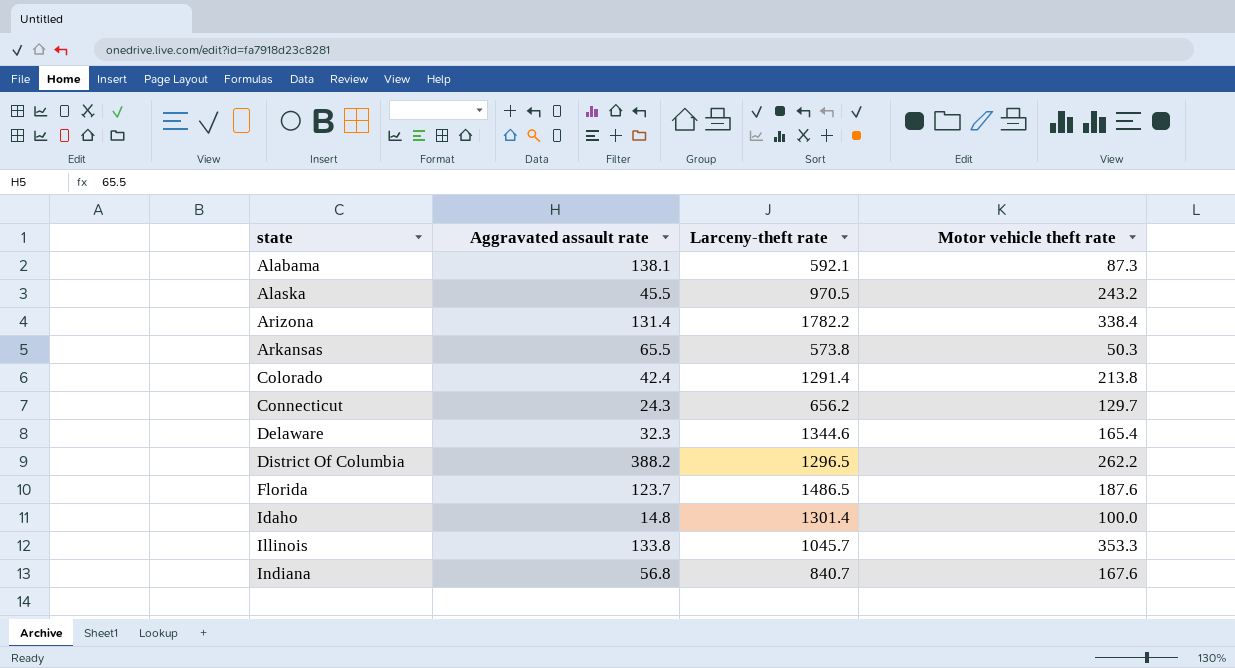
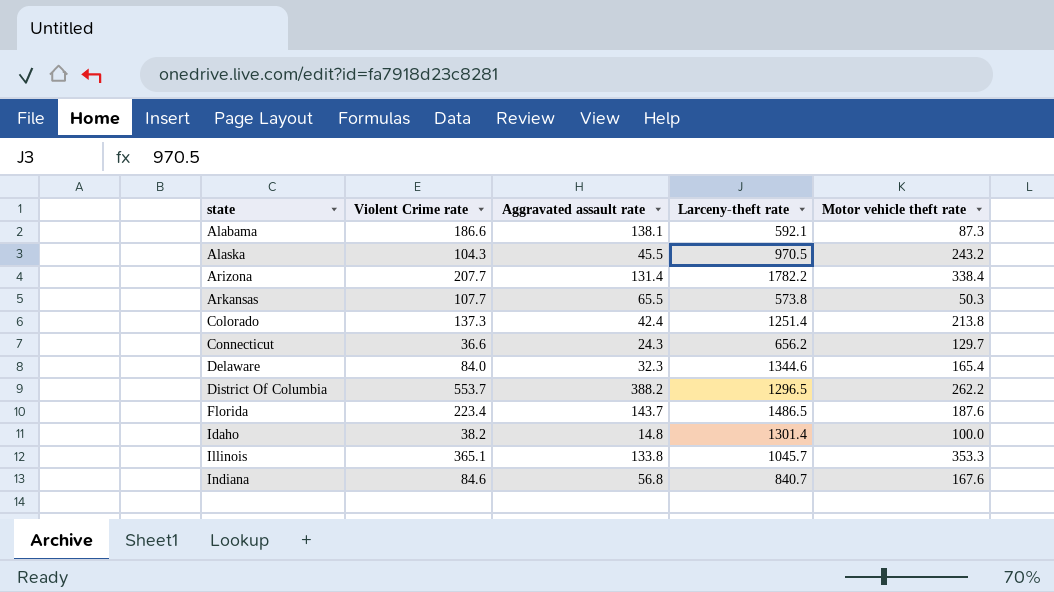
column Violent Crime rate | position: none -> 2
Colorado | Larceny-theft rate: 1291.4 -> 1251.4
Florida | Aggravated assault rate: 123.7 -> 143.7

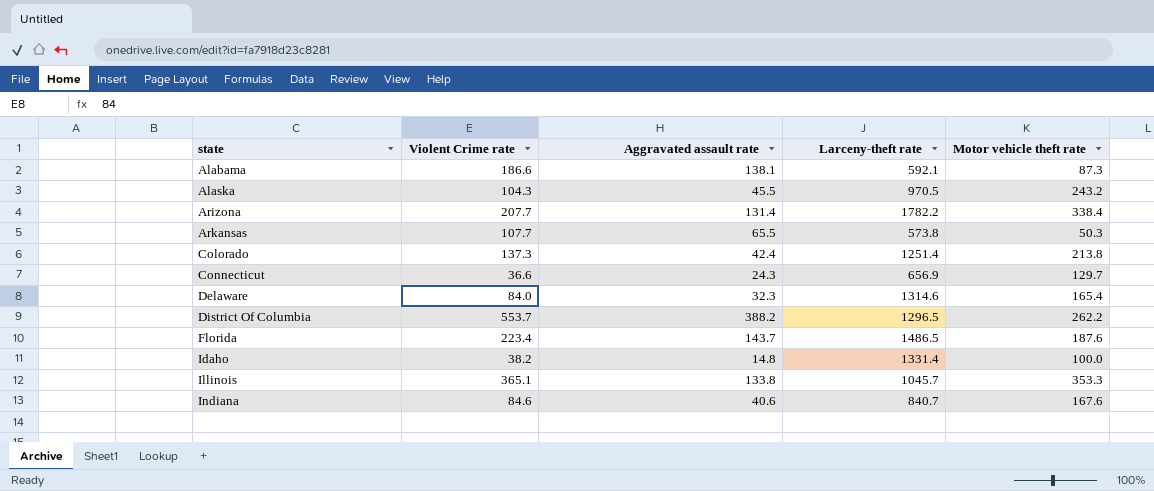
Connecticut | Larceny-theft rate: 656.2 -> 656.9
Delaware | Larceny-theft rate: 1344.6 -> 1314.6
Idaho | Larceny-theft rate: 1301.4 -> 1331.4
Indiana | Aggravated assault rate: 56.8 -> 40.6

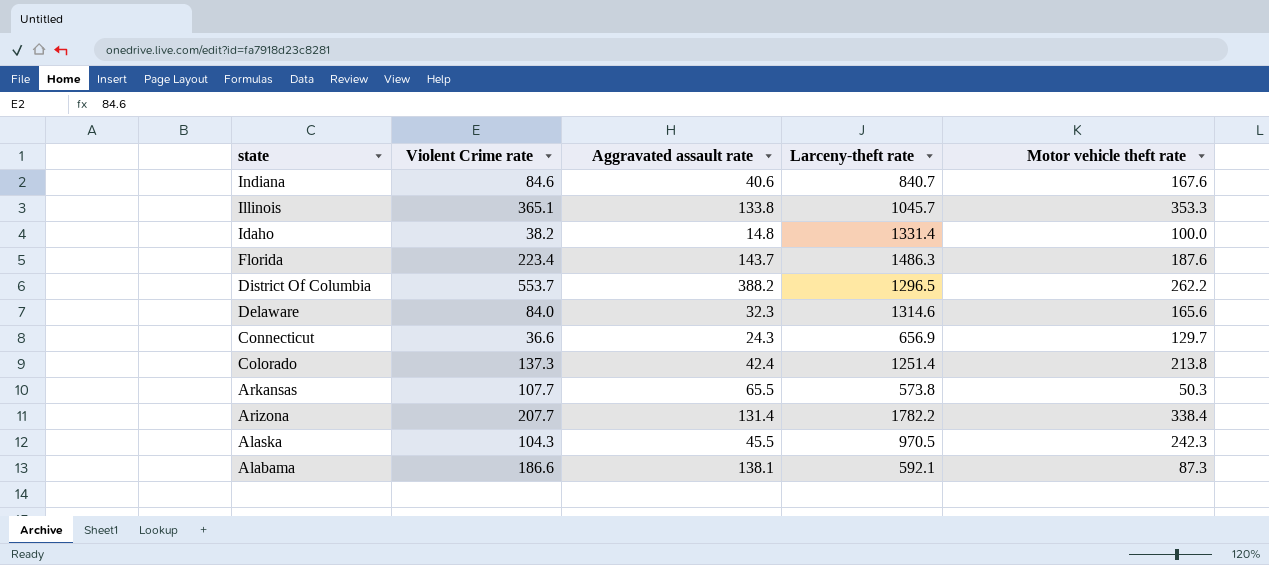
row order: state ascending -> state descending
Florida | Larceny-theft rate: 1486.5 -> 1486.3
Delaware | Motor vehicle theft rate: 165.4 -> 165.6
Alaska | Motor vehicle theft rate: 243.2 -> 242.3

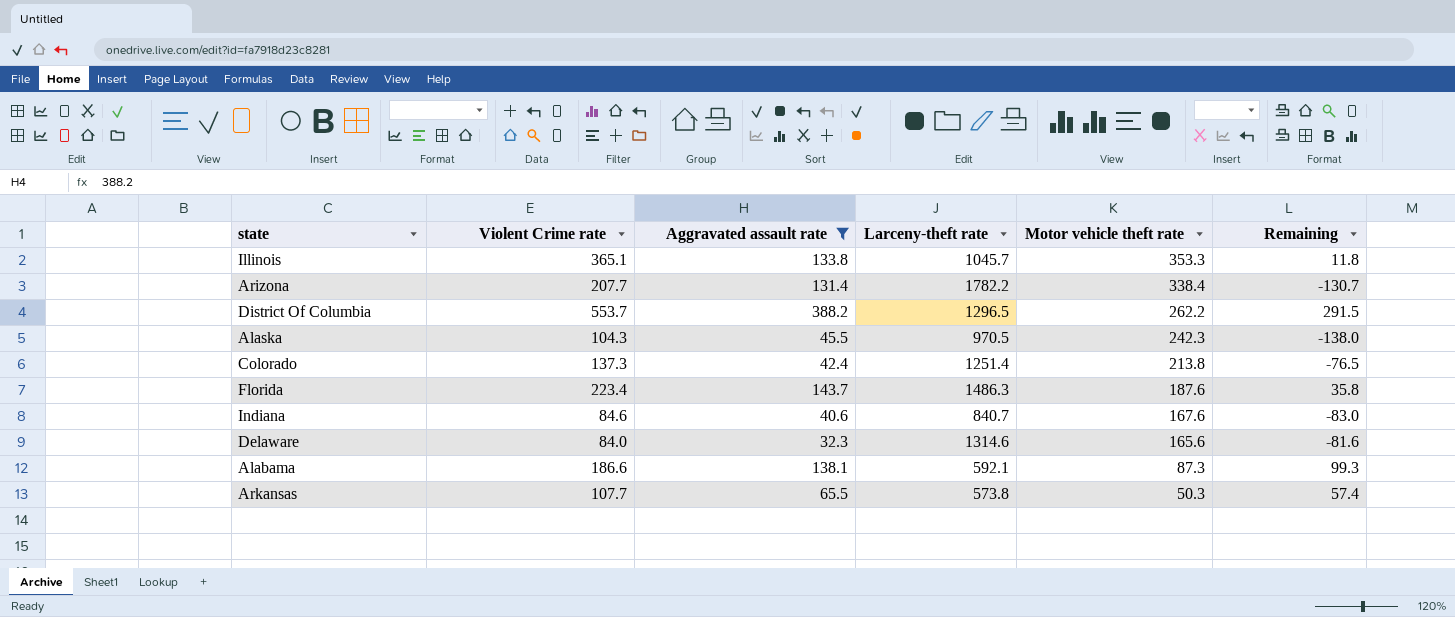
filter: none -> Aggravated assault rate >= 32.3
row order: state descending -> Motor vehicle theft rate descending
column Remaining | formula: none -> [Violent Crime rate] - [Motor vehicle theft rate]

